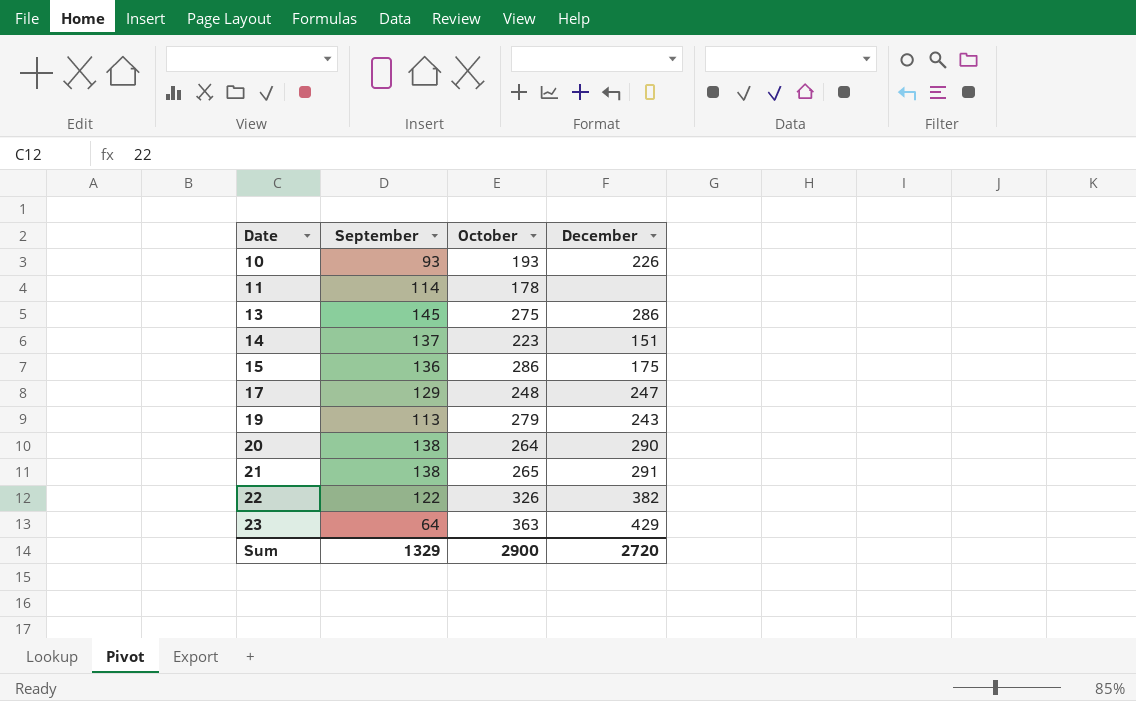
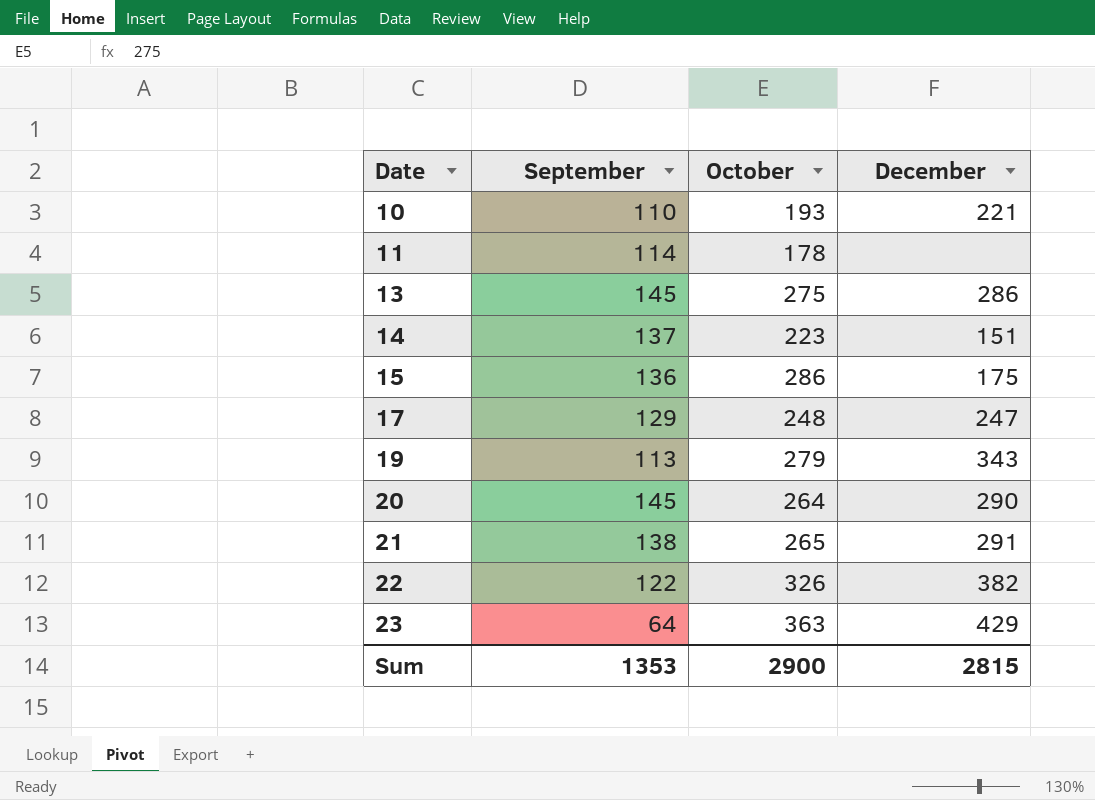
10 | September: 93 -> 110
10 | December: 226 -> 221
19 | December: 243 -> 343
20 | September: 138 -> 145
Sum | September: 1329 -> 1353
Sum | December: 2720 -> 2815

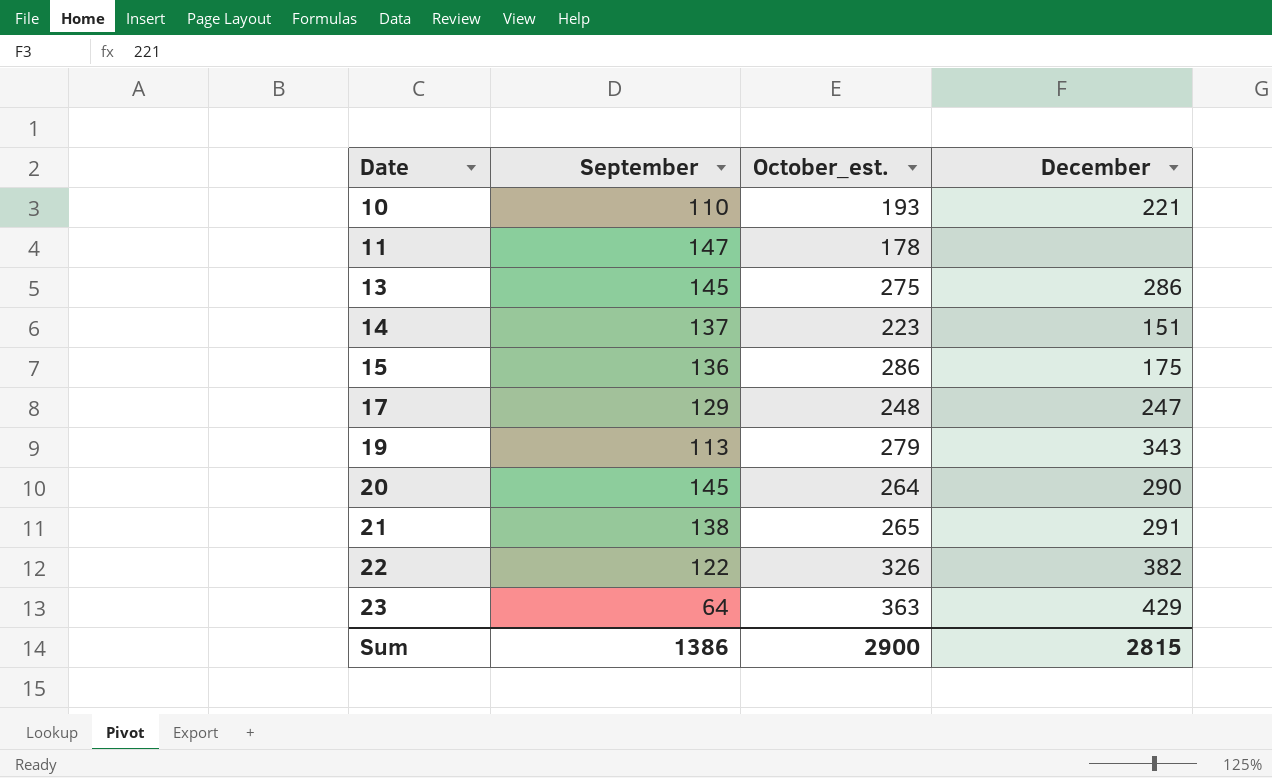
column name: October -> October_est.
11 | September: 114 -> 147
Sum | September: 1353 -> 1386

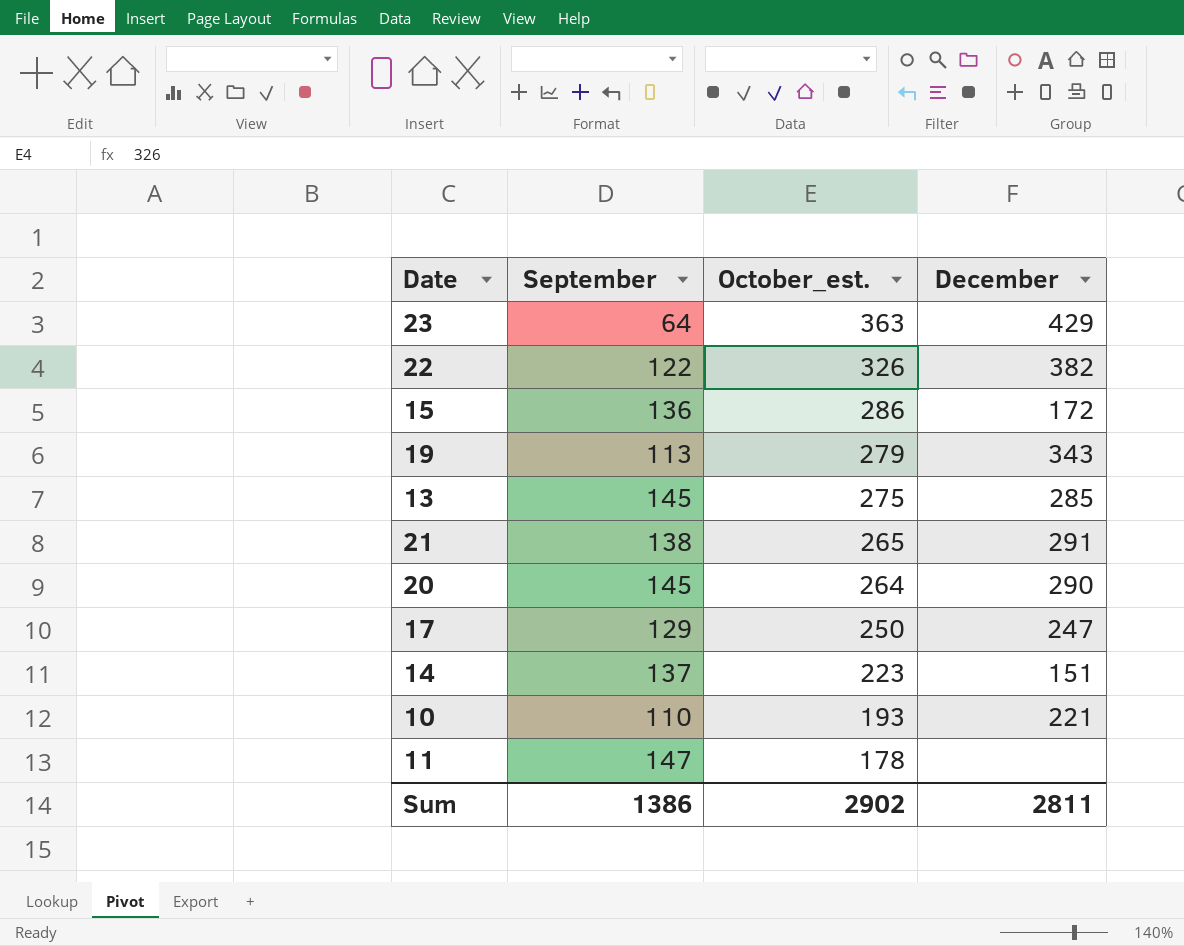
row order: Date ascending -> October_est. descending
15 | December: 175 -> 172
13 | December: 286 -> 285
17 | October_est.: 248 -> 250
Sum | October_est.: 2900 -> 2902
Sum | December: 2815 -> 2811

